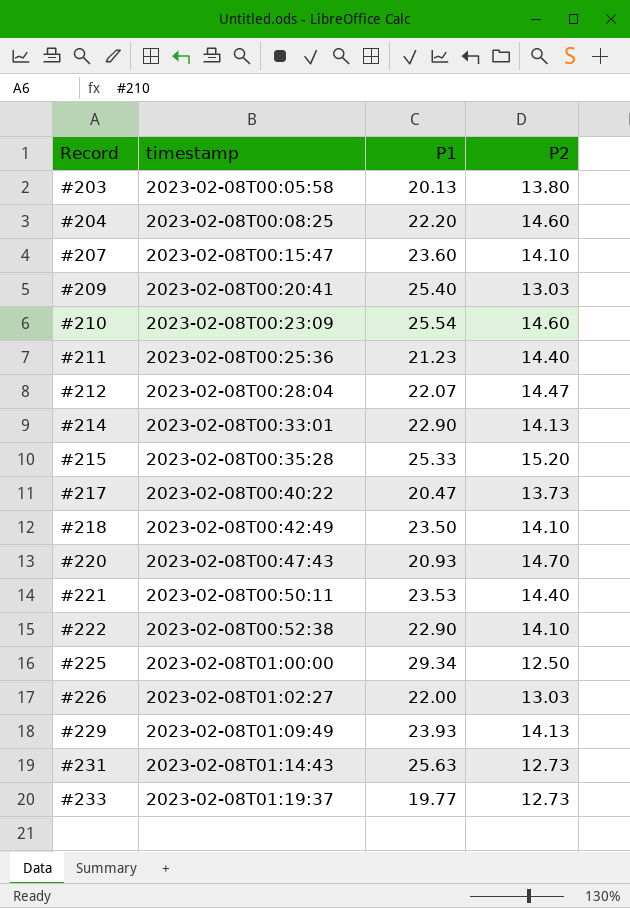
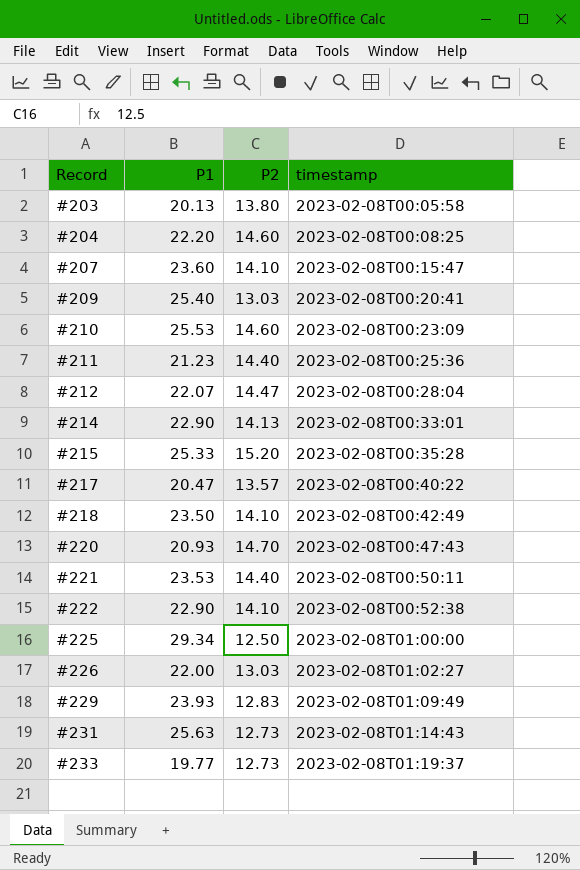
column timestamp | position: 2 -> 4
#210 | P1: 25.54 -> 25.53
#217 | P2: 13.73 -> 13.57
#229 | P2: 14.13 -> 12.83

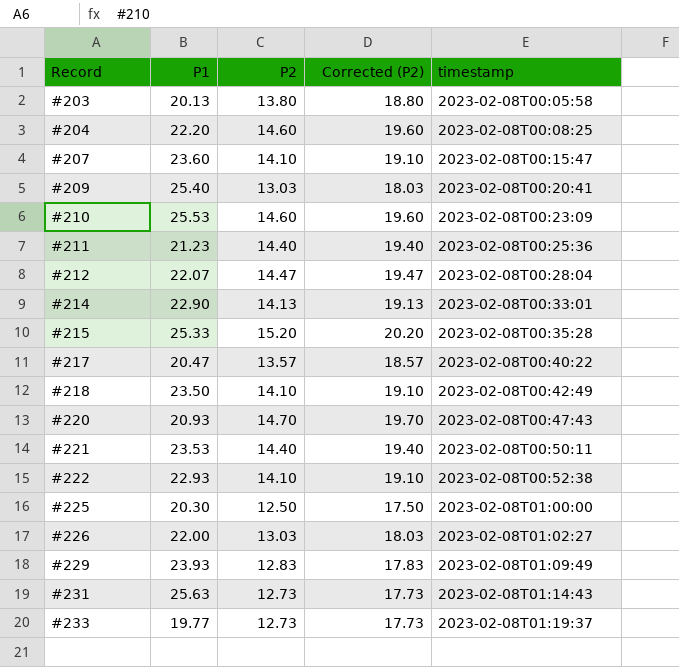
column Corrected (P2) | formula: none -> [P2] + 5
#222 | P1: 22.90 -> 22.93
#225 | P1: 29.34 -> 20.30

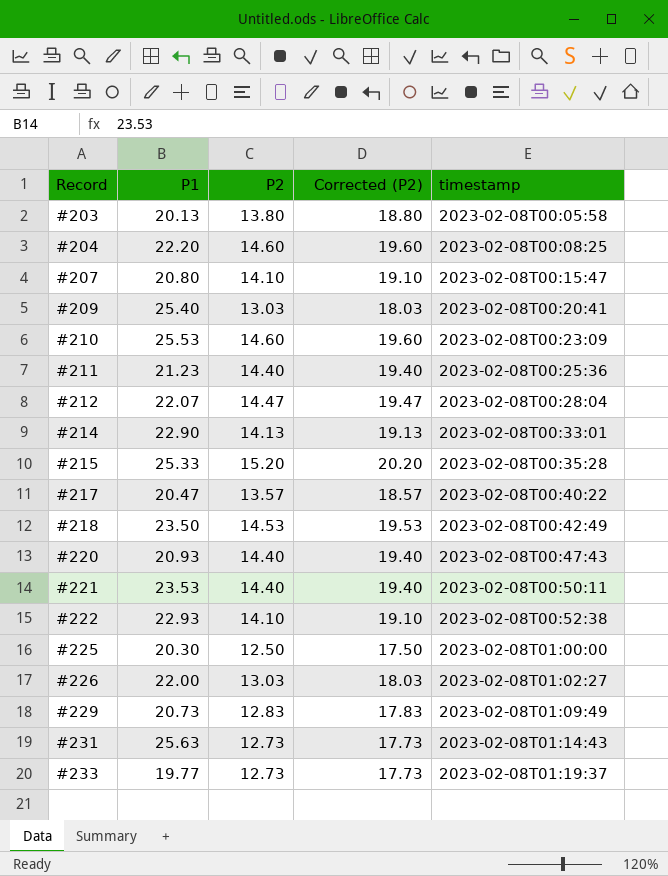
#207 | P1: 23.60 -> 20.80
#218 | P2: 14.10 -> 14.53
#218 | Corrected (P2): 19.10 -> 19.53
#220 | P2: 14.70 -> 14.40
#220 | Corrected (P2): 19.70 -> 19.40
#229 | P1: 23.93 -> 20.73

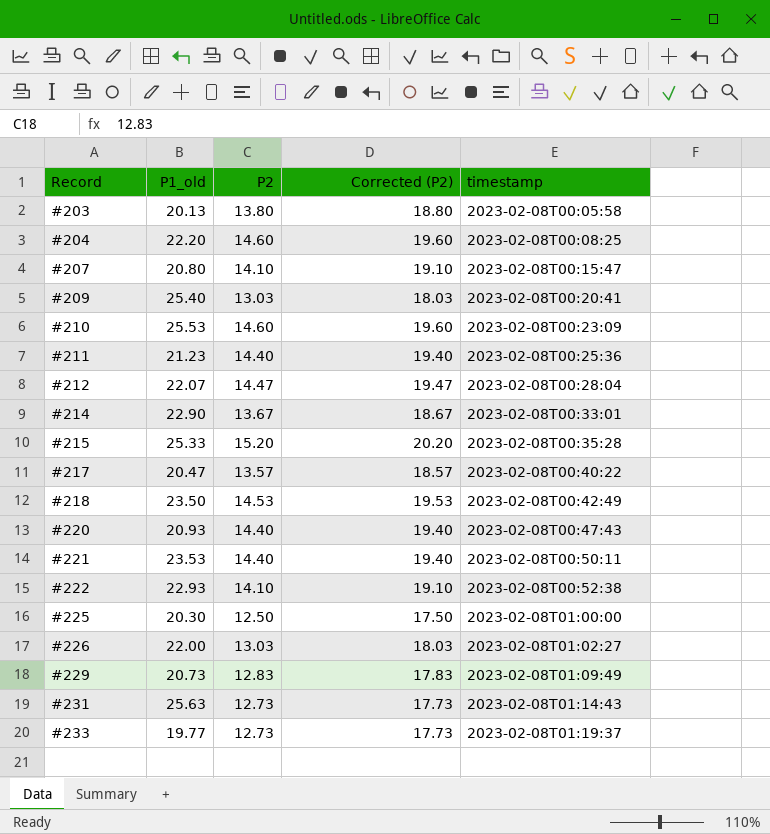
column name: P1 -> P1_old
#214 | P2: 14.13 -> 13.67
#214 | Corrected (P2): 19.13 -> 18.67

